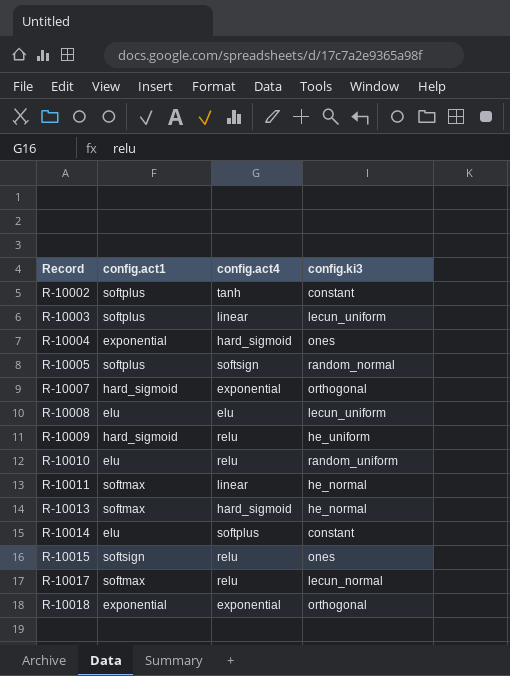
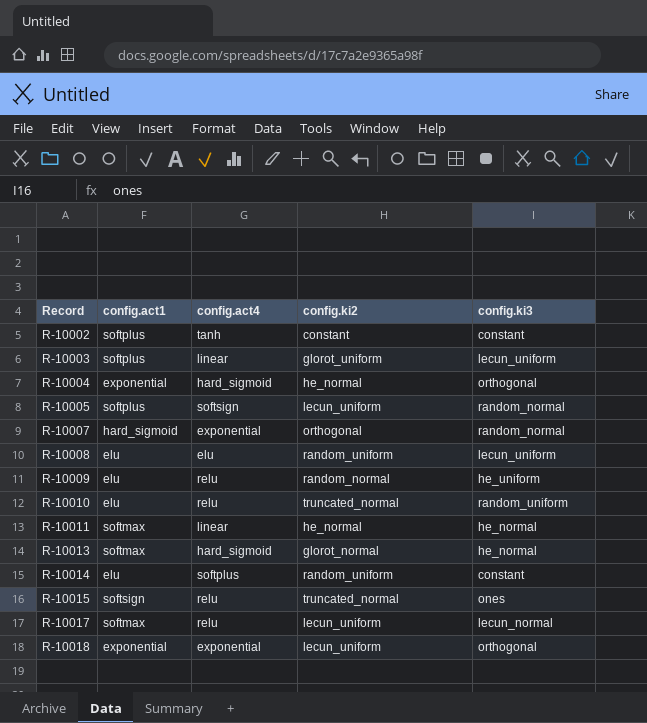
column config.ki2 | position: none -> 4
R-10004 | config.ki3: ones -> orthogonal
R-10007 | config.ki3: orthogonal -> random_normal
R-10009 | config.act1: hard_sigmoid -> elu

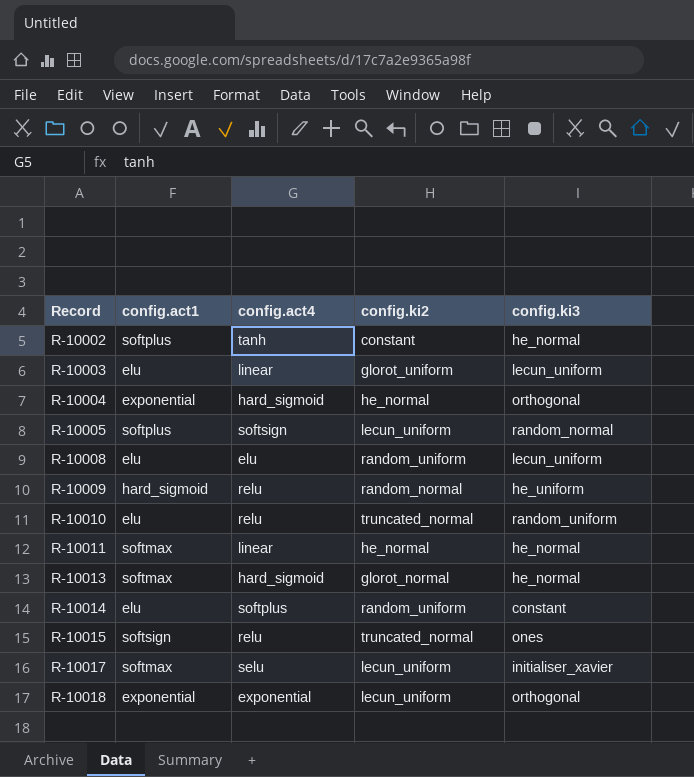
row R-10007: hard_sigmoid | exponential | orthogonal | random_normal -> none
R-10002 | config.ki3: constant -> he_normal
R-10003 | config.act1: softplus -> elu
R-10009 | config.act1: elu -> hard_sigmoid
R-10017 | config.act4: relu -> selu
R-10017 | config.ki3: lecun_normal -> initialiser_xavier

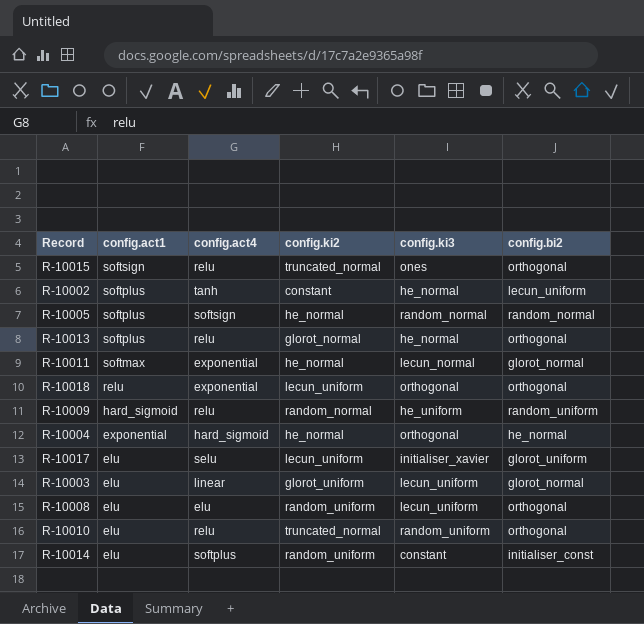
row order: Record ascending -> config.act1 descending
column config.bi2 | position: none -> 6
R-10005 | config.ki2: lecun_uniform -> he_normal
R-10013 | config.act1: softmax -> softplus
R-10013 | config.act4: hard_sigmoid -> relu
R-10011 | config.act4: linear -> exponential
R-10011 | config.ki3: he_normal -> lecun_normal
R-10018 | config.act1: exponential -> relu
R-10017 | config.act1: softmax -> elu

